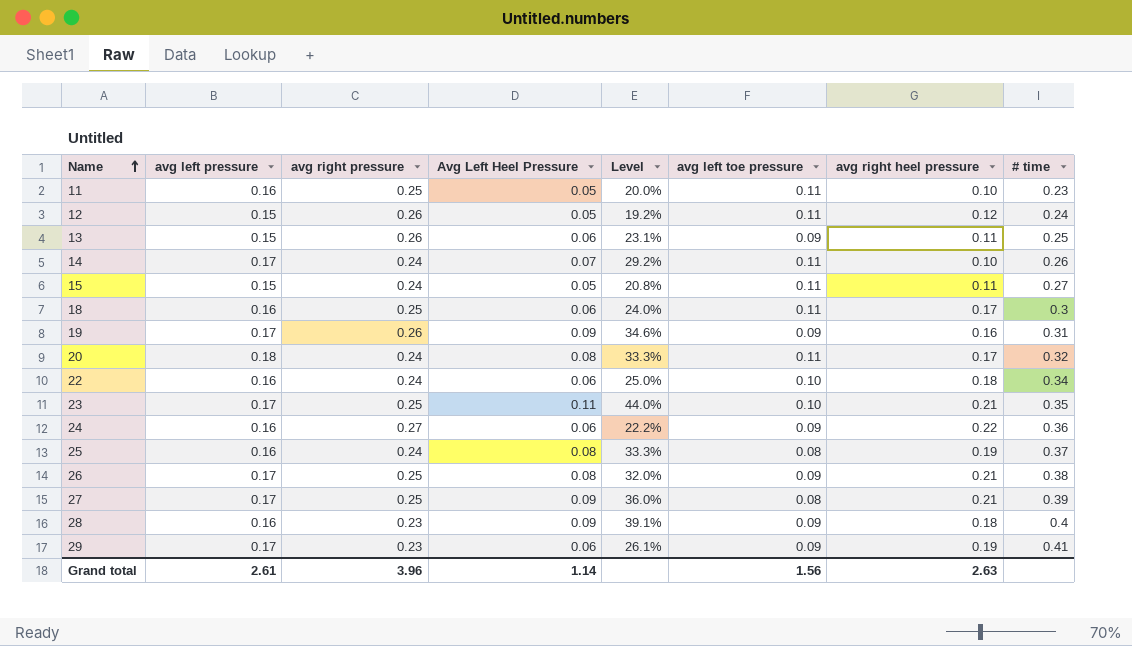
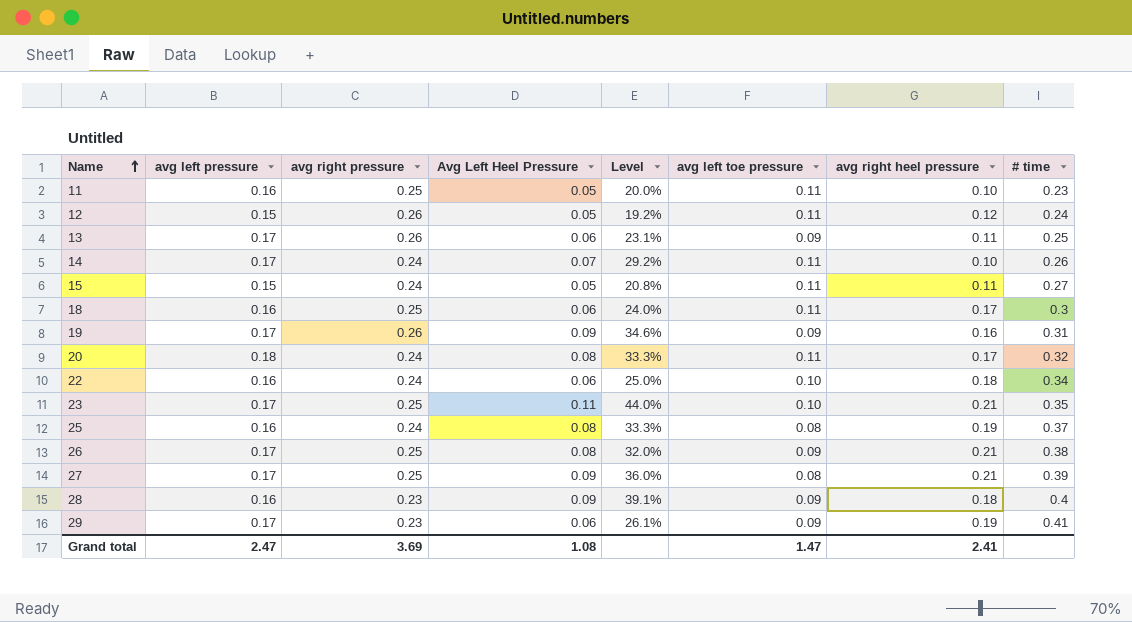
row 24: 0.16 | 0.27 | 0.06 | 22.2% | 0.09 | 0.22 | 0.36 -> none
13 | avg left pressure: 0.15 -> 0.17
Grand total | avg left pressure: 2.61 -> 2.47
Grand total | avg right pressure: 3.96 -> 3.69
Grand total | Avg Left Heel Pressure: 1.14 -> 1.08
Grand total | avg left toe pressure: 1.56 -> 1.47
Grand total | avg right heel pressure: 2.63 -> 2.41

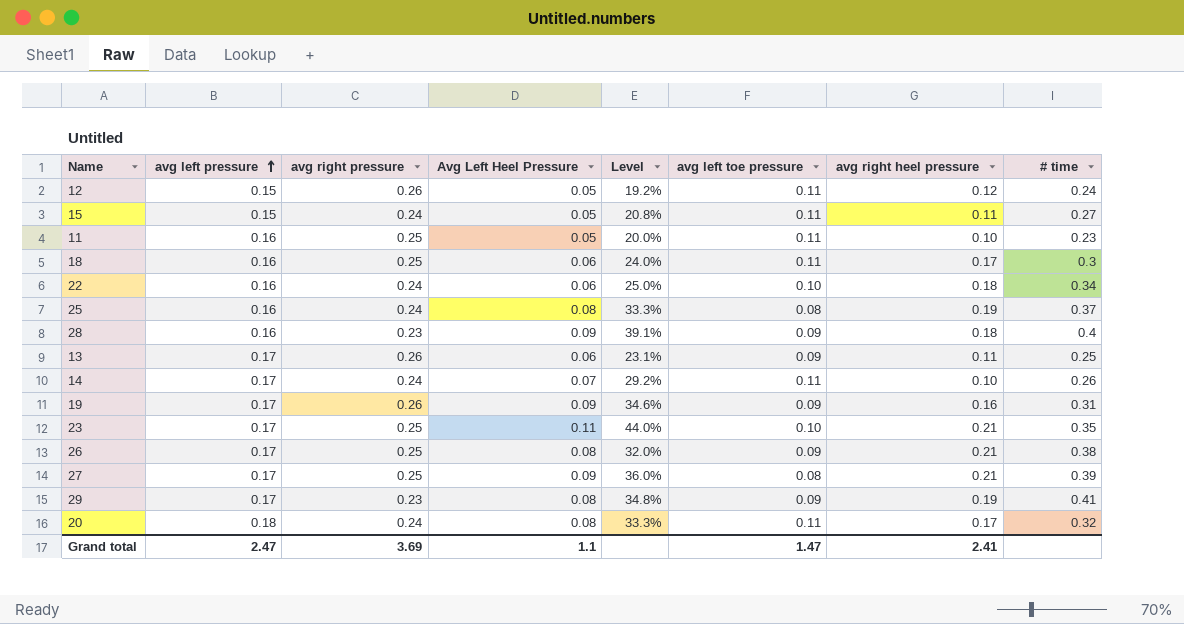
row order: Name ascending -> avg left pressure ascending
29 | Avg Left Heel Pressure: 0.06 -> 0.08
29 | Level: 26.1% -> 34.8%
Grand total | Avg Left Heel Pressure: 1.08 -> 1.1

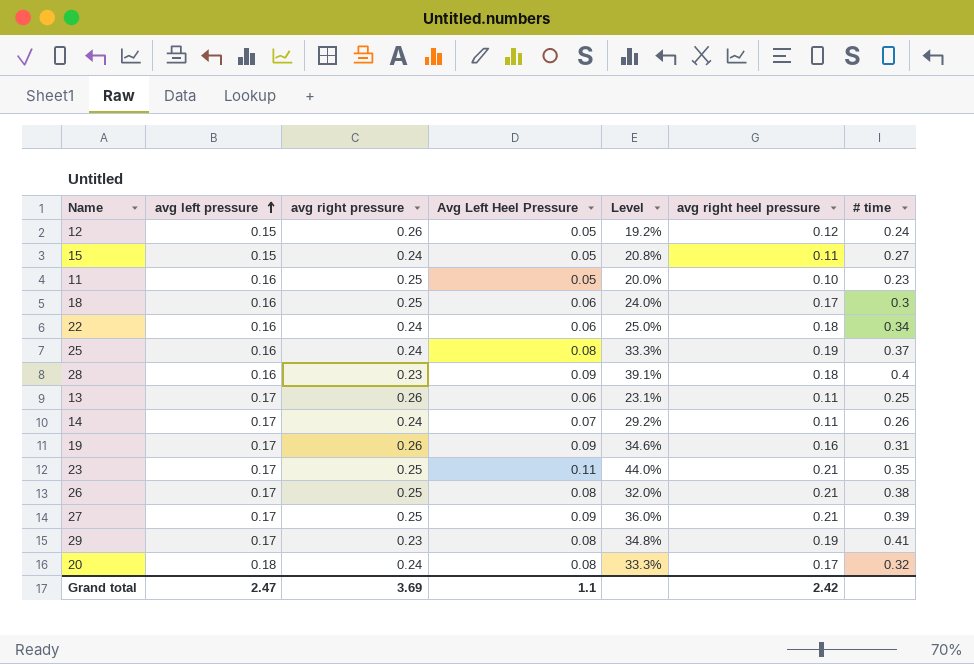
column avg left toe pressure | position: 6 -> none
14 | avg right heel pressure: 0.10 -> 0.11
Grand total | avg right heel pressure: 2.41 -> 2.42

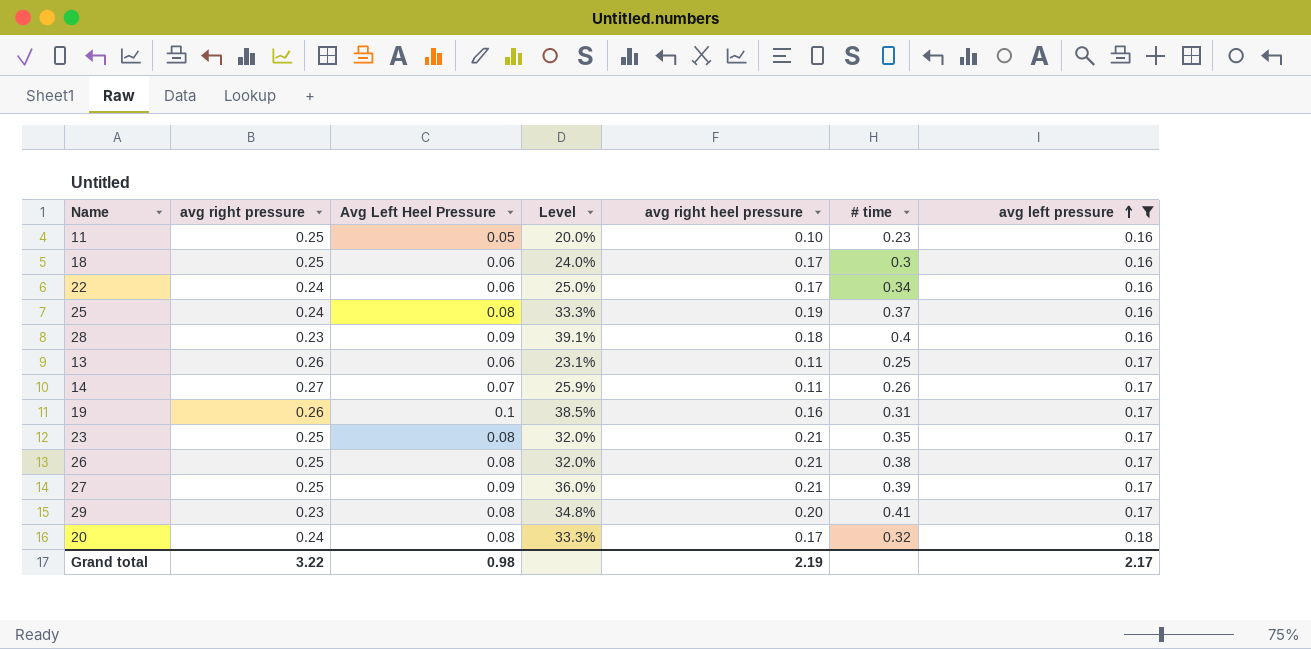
filter: none -> avg left pressure != 0.15
column avg left pressure | position: 2 -> 7
22 | avg right heel pressure: 0.18 -> 0.17
14 | avg right pressure: 0.24 -> 0.27
14 | Level: 29.2% -> 25.9%
19 | Avg Left Heel Pressure: 0.09 -> 0.1
19 | Level: 34.6% -> 38.5%
23 | Avg Left Heel Pressure: 0.11 -> 0.08
23 | Level: 44.0% -> 32.0%
29 | avg right heel pressure: 0.19 -> 0.20
Grand total | avg right pressure: 3.69 -> 3.22
Grand total | Avg Left Heel Pressure: 1.1 -> 0.98
Grand total | avg right heel pressure: 2.42 -> 2.19
Grand total | avg left pressure: 2.47 -> 2.17

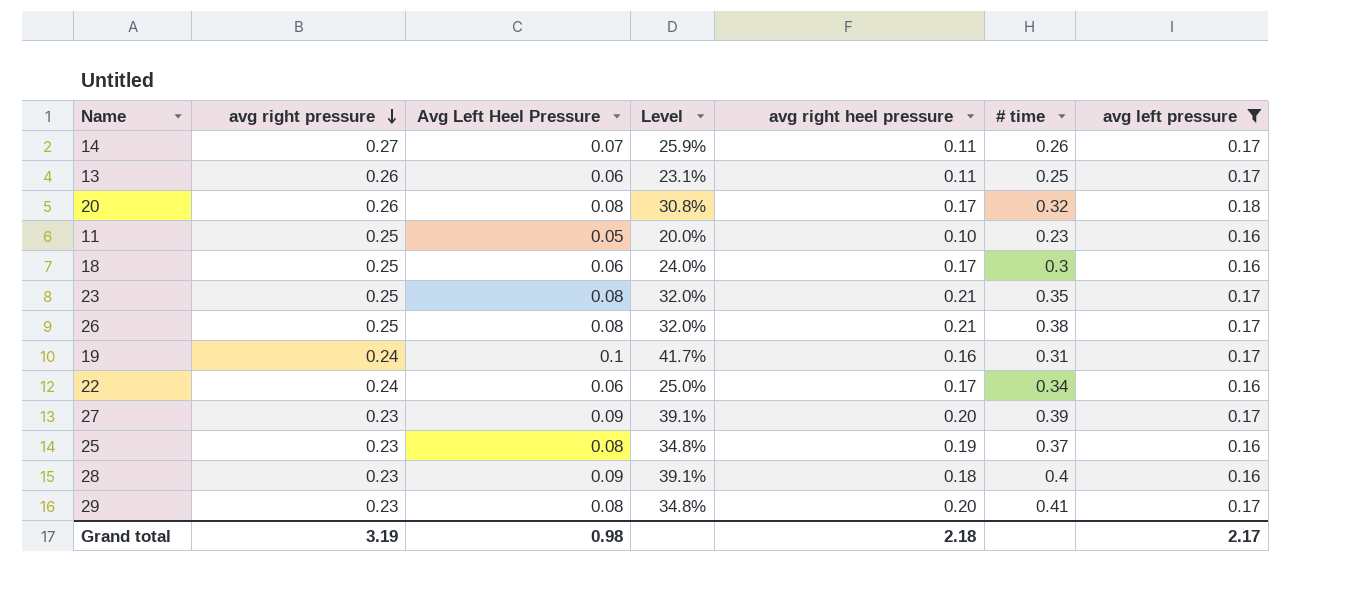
row order: avg left pressure ascending -> avg right pressure descending
20 | avg right pressure: 0.24 -> 0.26
20 | Level: 33.3% -> 30.8%
19 | avg right pressure: 0.26 -> 0.24
19 | Level: 38.5% -> 41.7%
27 | avg right pressure: 0.25 -> 0.23
27 | Level: 36.0% -> 39.1%
27 | avg right heel pressure: 0.21 -> 0.20
25 | avg right pressure: 0.24 -> 0.23
25 | Level: 33.3% -> 34.8%
Grand total | avg right pressure: 3.22 -> 3.19
Grand total | avg right heel pressure: 2.19 -> 2.18

